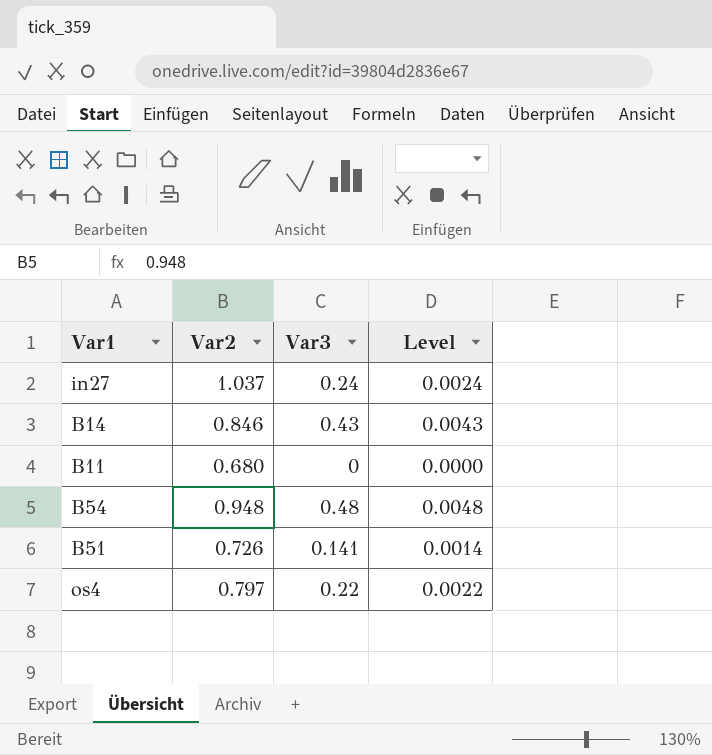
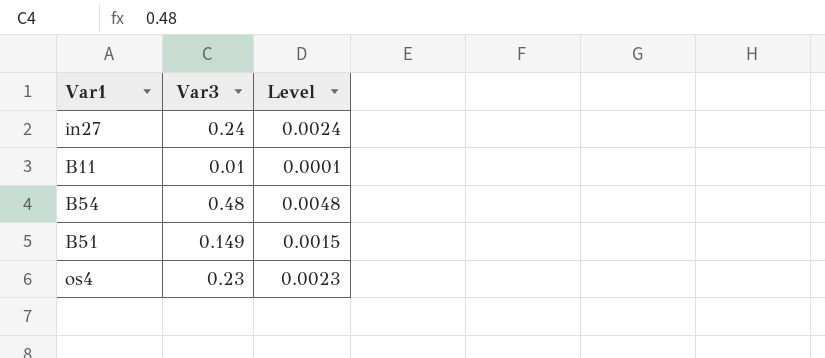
column Var2 | position: 2 -> none
row B14: 0.846 | 0.43 | 0.0043 -> none
B11 | Var3: 0 -> 0.01
B11 | Level: 0.0000 -> 0.0001
B51 | Var3: 0.141 -> 0.149
B51 | Level: 0.0014 -> 0.0015
os4 | Var3: 0.22 -> 0.23
os4 | Level: 0.0022 -> 0.0023

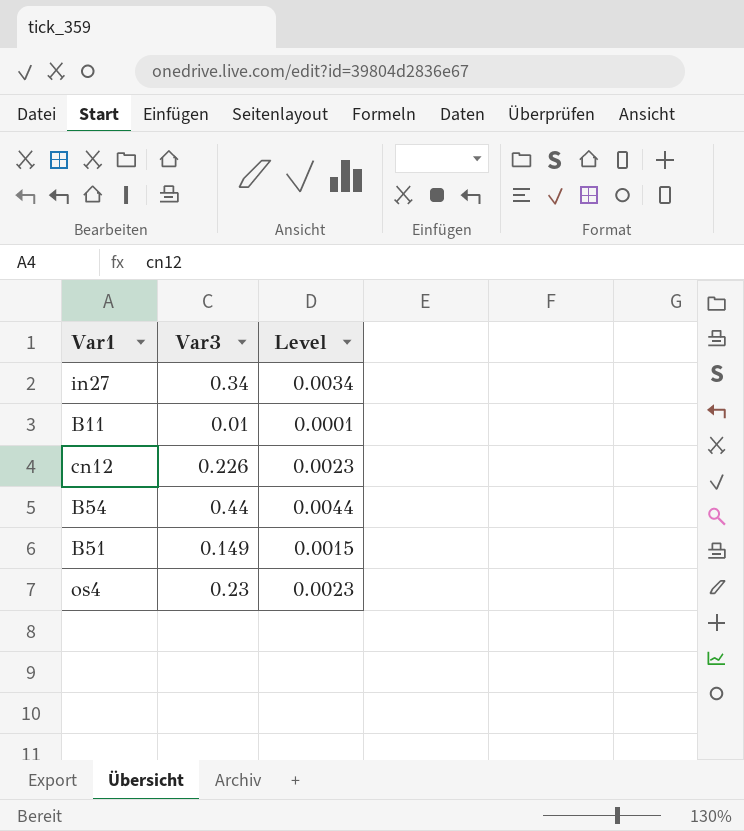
in27 | Var3: 0.24 -> 0.34
in27 | Level: 0.0024 -> 0.0034
row cn12: none -> 0.226 | 0.0023
B54 | Var3: 0.48 -> 0.44
B54 | Level: 0.0048 -> 0.0044

